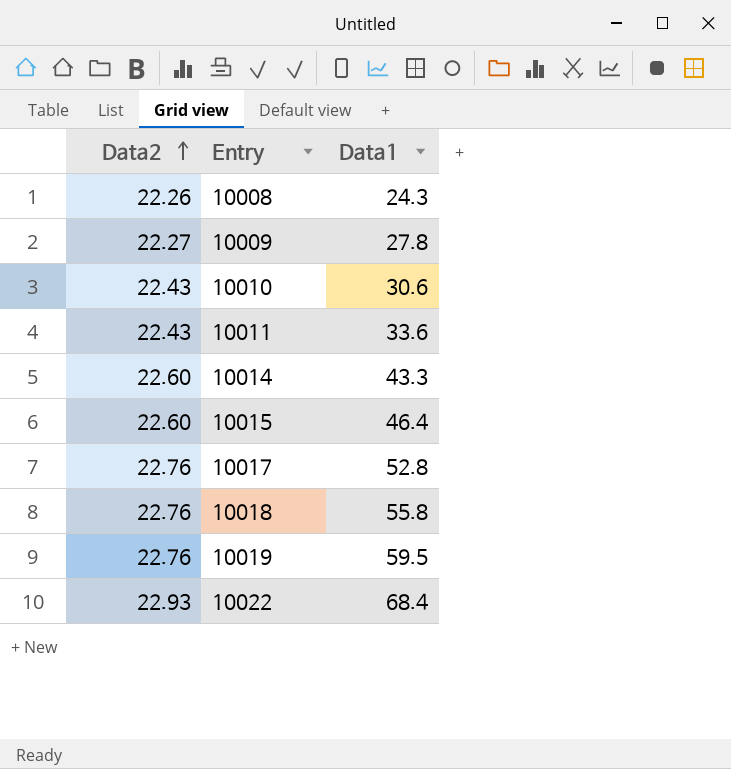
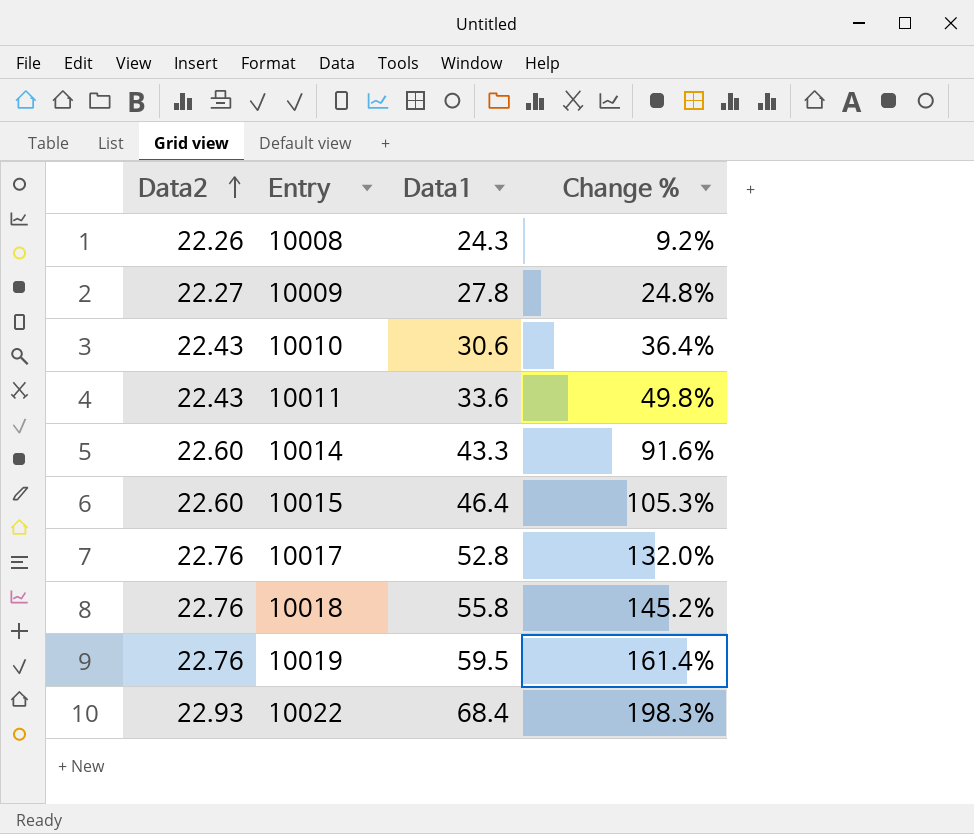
column Change % | formula: none -> ([Data1] - [Data2]) / [Data2]

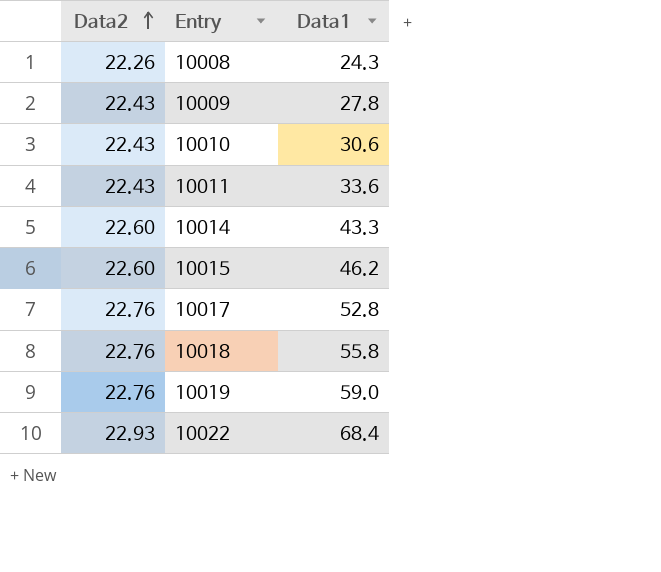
column Change % | formula: ([Data1] - [Data2]) / [Data2] -> none
10009 | Data2: 22.27 -> 22.43
10015 | Data1: 46.4 -> 46.2
10019 | Data1: 59.5 -> 59.0

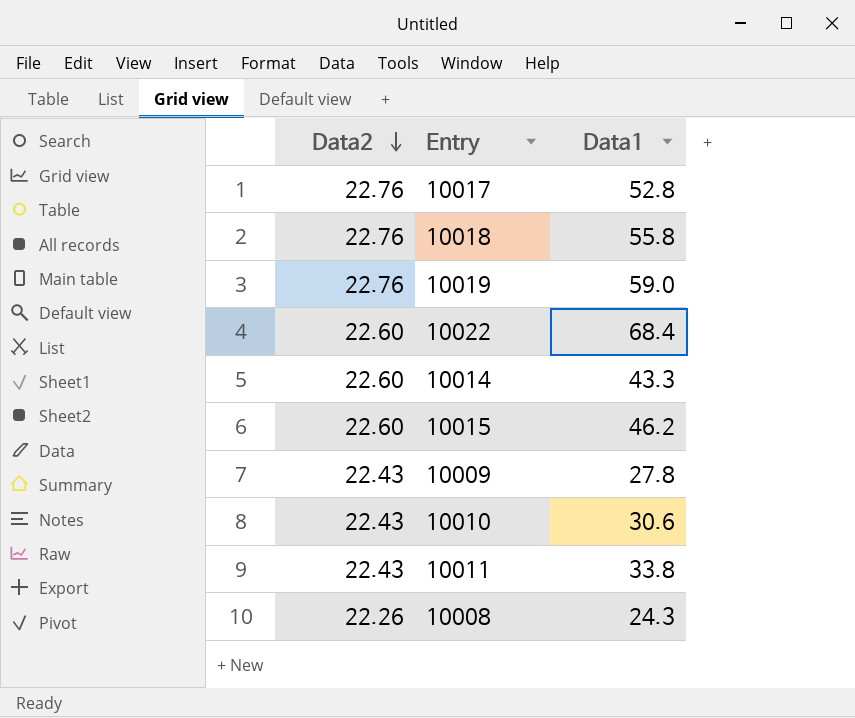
row order: Data2 ascending -> Data2 descending
10022 | Data2: 22.93 -> 22.60
10011 | Data1: 33.6 -> 33.8

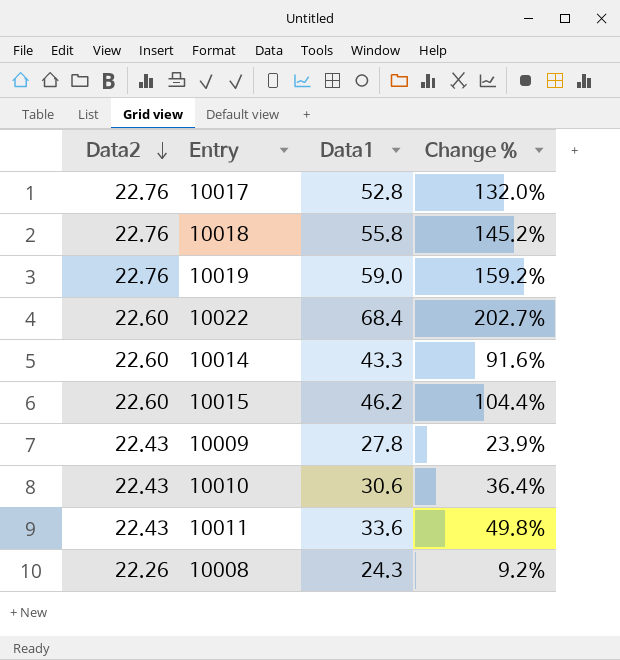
column Change % | formula: none -> ([Data1] - [Data2]) / [Data2]
10011 | Data1: 33.8 -> 33.6

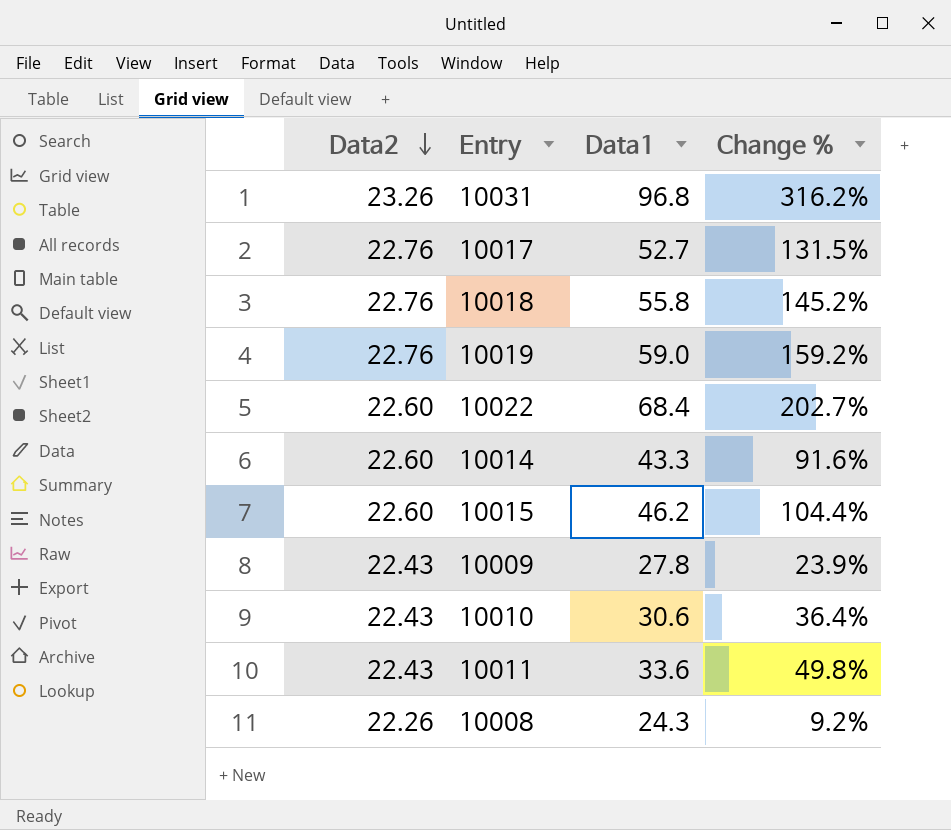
row 10031: none -> 23.26 | 96.8 | 316.2%
10017 | Data1: 52.8 -> 52.7
10017 | Change %: 132.0% -> 131.5%

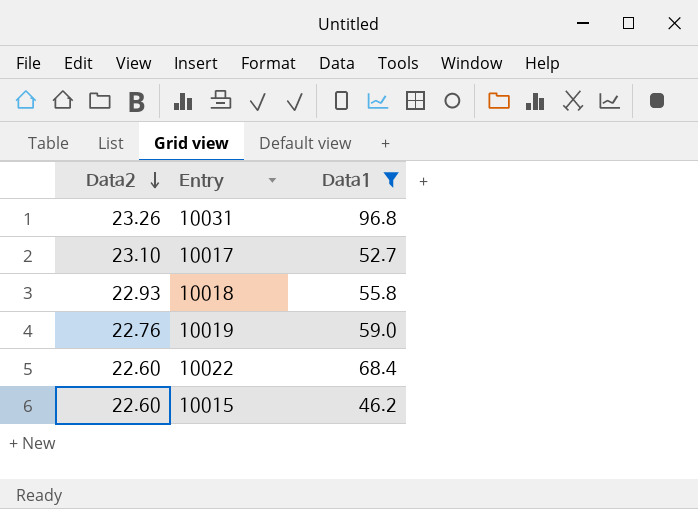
filter: none -> Data1 >= 46.2
column Change % | formula: ([Data1] - [Data2]) / [Data2] -> none
10017 | Data2: 22.76 -> 23.10
10018 | Data2: 22.76 -> 22.93

